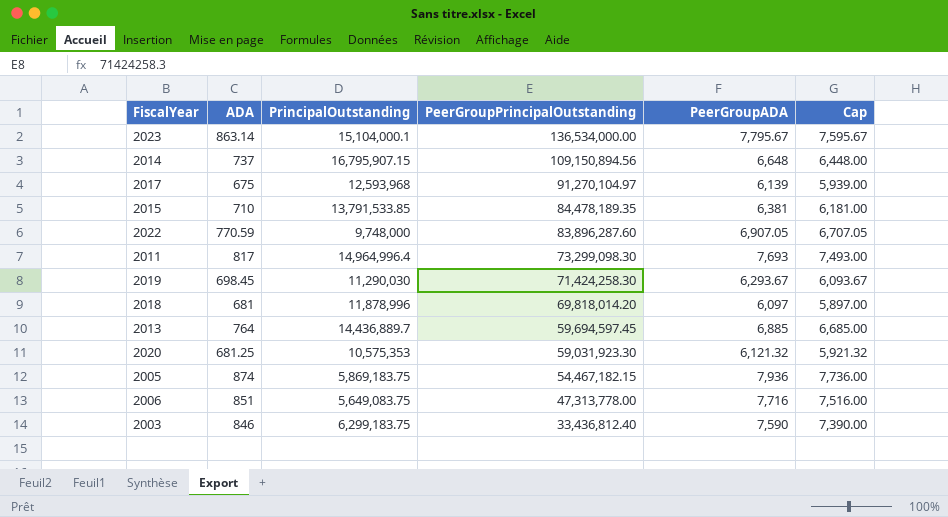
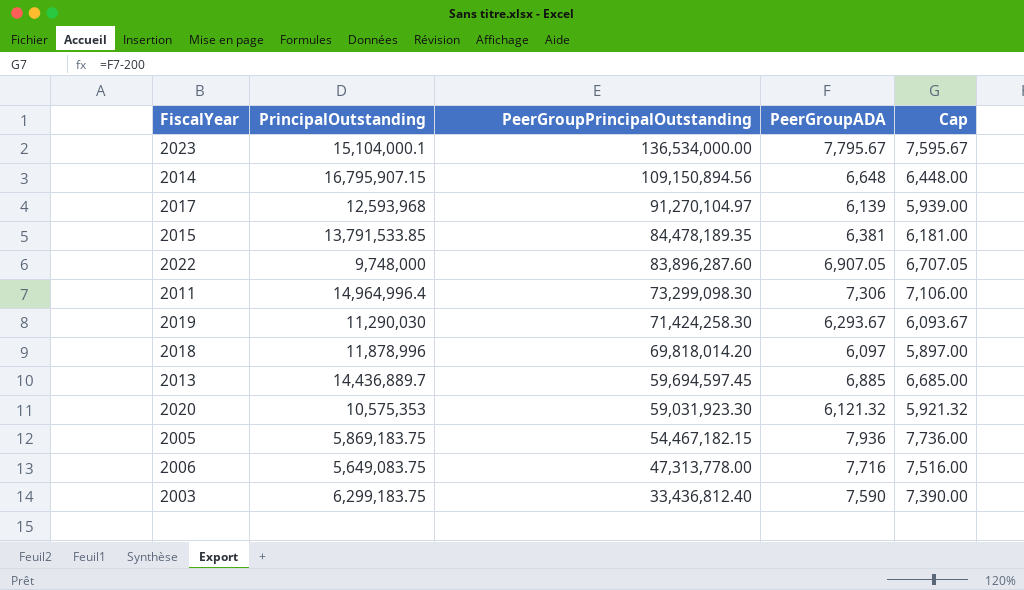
column ADA | position: 2 -> none
2011 | PeerGroupADA: 7,693 -> 7,306
2011 | Cap: 7,493.00 -> 7,106.00

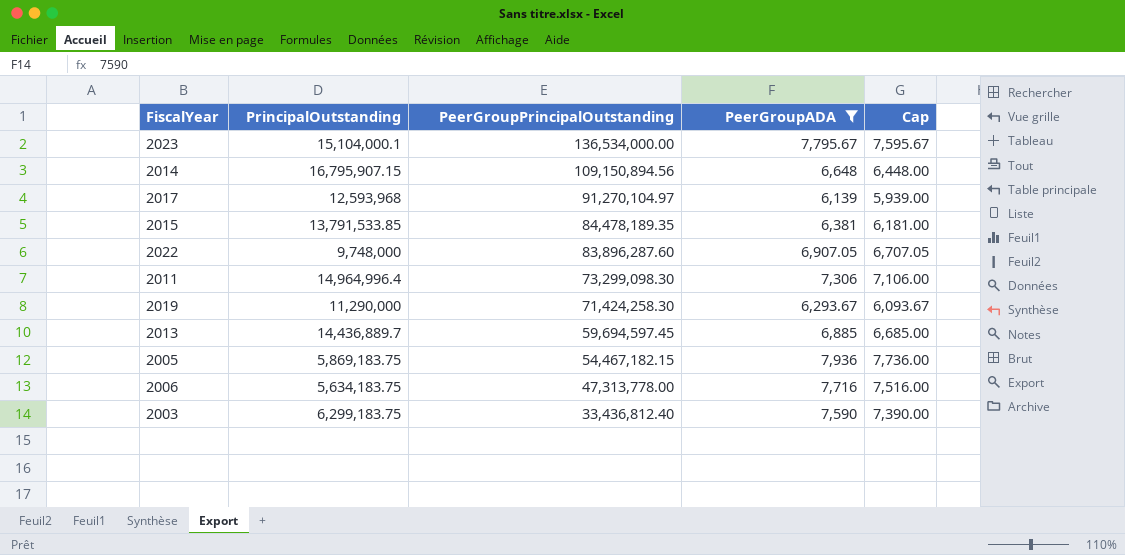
filter: none -> PeerGroupADA >= 6,139
2019 | PrincipalOutstanding: 11,290,030 -> 11,290,000
2006 | PrincipalOutstanding: 5,649,083.75 -> 5,634,183.75

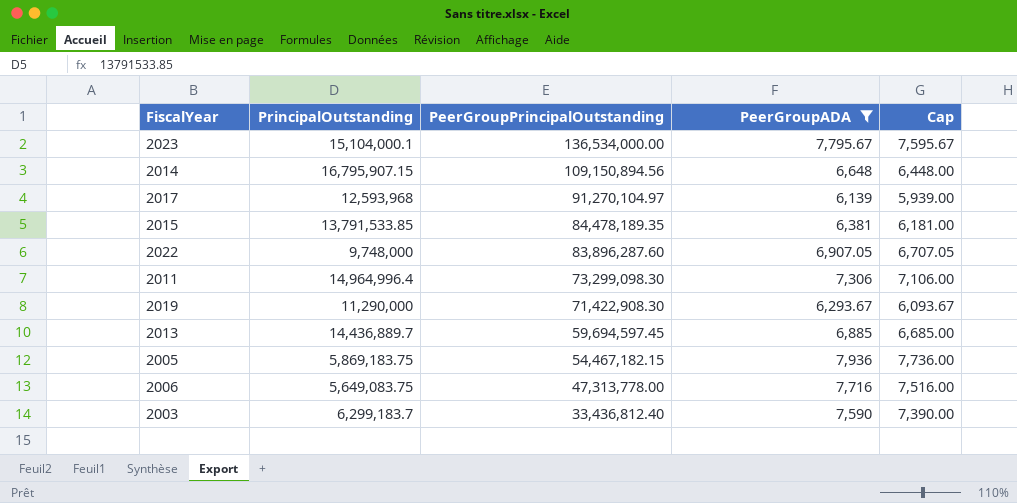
2019 | PeerGroupPrincipalOutstanding: 71,424,258.30 -> 71,422,908.30
2006 | PrincipalOutstanding: 5,634,183.75 -> 5,649,083.75
2003 | PrincipalOutstanding: 6,299,183.75 -> 6,299,183.7

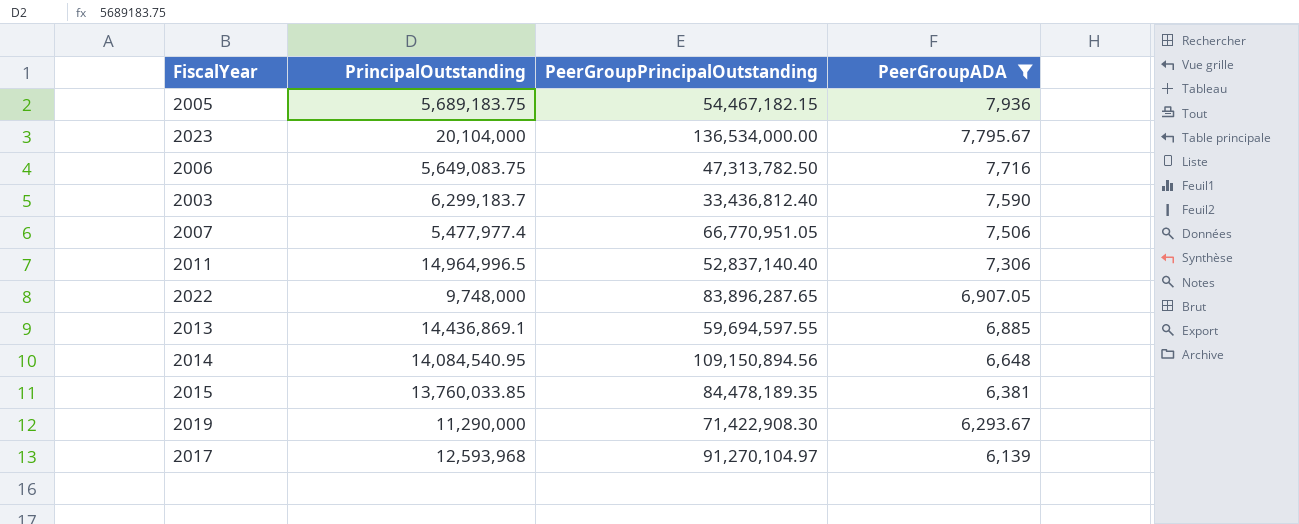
row order: PeerGroupPrincipalOutstanding descending -> PeerGroupADA descending
column Cap | formula: [PeerGroupADA] - 200 -> none
2005 | PrincipalOutstanding: 5,869,183.75 -> 5,689,183.75
2023 | PrincipalOutstanding: 15,104,000.1 -> 20,104,000
2006 | PeerGroupPrincipalOutstanding: 47,313,778.00 -> 47,313,782.50
row 2007: none -> 5,477,977.4 | 66,770,951.05 | 7,506
2011 | PrincipalOutstanding: 14,964,996.4 -> 14,964,996.5
2011 | PeerGroupPrincipalOutstanding: 73,299,098.30 -> 52,837,140.40
2022 | PeerGroupPrincipalOutstanding: 83,896,287.60 -> 83,896,287.65
2013 | PrincipalOutstanding: 14,436,889.7 -> 14,436,869.1
2013 | PeerGroupPrincipalOutstanding: 59,694,597.45 -> 59,694,597.55
2014 | PrincipalOutstanding: 16,795,907.15 -> 14,084,540.95
2015 | PrincipalOutstanding: 13,791,533.85 -> 13,760,033.85

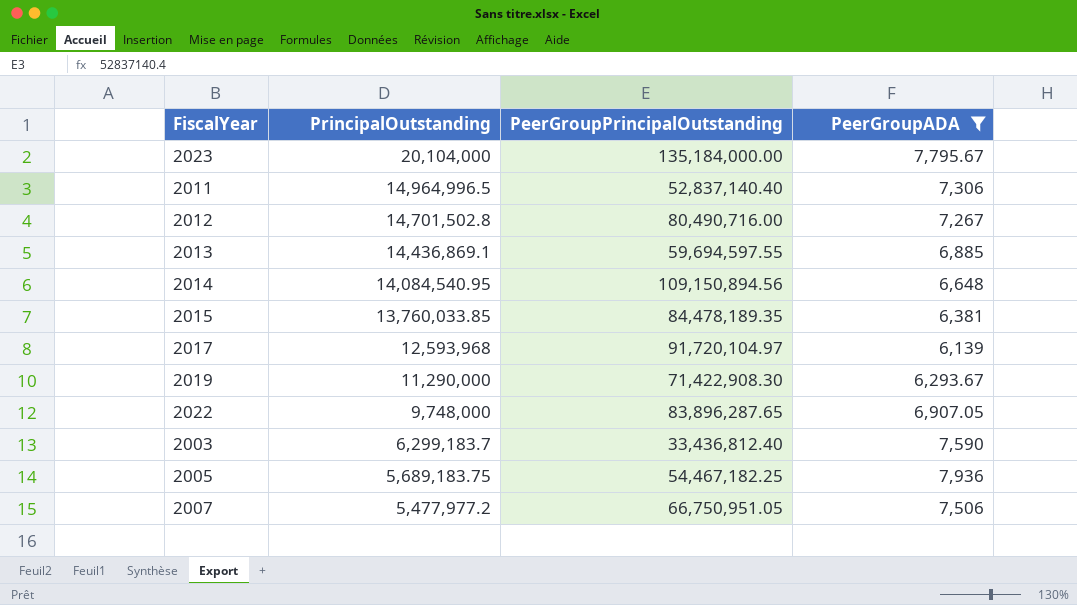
row order: PeerGroupADA descending -> PrincipalOutstanding descending
row 2006: 5,649,083.75 | 47,313,782.50 | 7,716 -> none
2023 | PeerGroupPrincipalOutstanding: 136,534,000.00 -> 135,184,000.00
row 2012: none -> 14,701,502.8 | 80,490,716.00 | 7,267
2017 | PeerGroupPrincipalOutstanding: 91,270,104.97 -> 91,720,104.97
2005 | PeerGroupPrincipalOutstanding: 54,467,182.15 -> 54,467,182.25
2007 | PrincipalOutstanding: 5,477,977.4 -> 5,477,977.2
2007 | PeerGroupPrincipalOutstanding: 66,770,951.05 -> 66,750,951.05

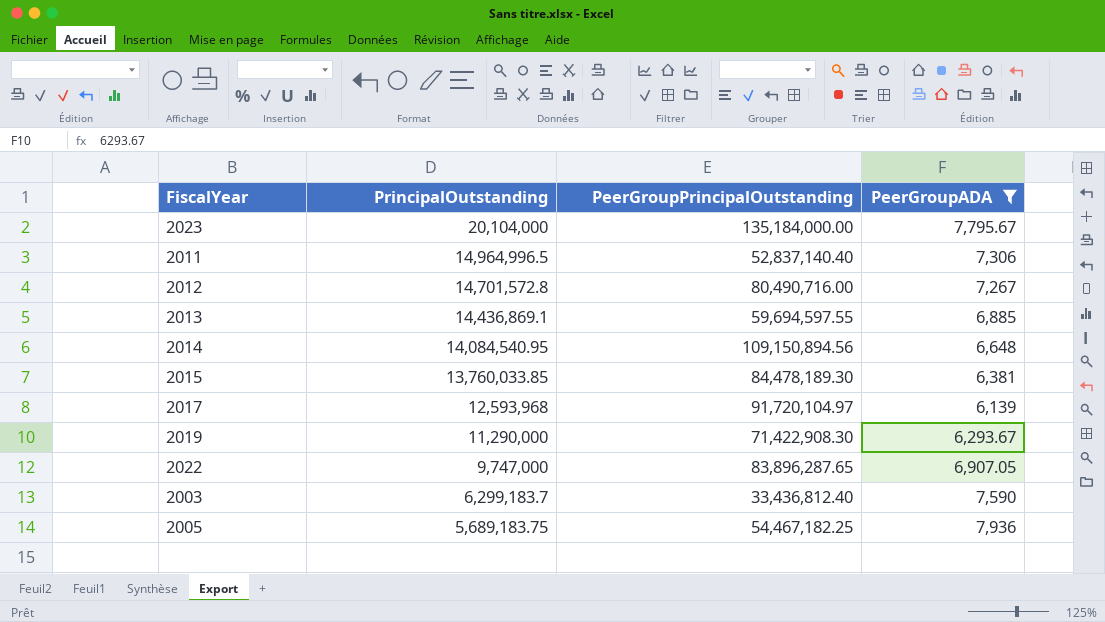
row 2007: 5,477,977.2 | 66,750,951.05 | 7,506 -> none
2012 | PrincipalOutstanding: 14,701,502.8 -> 14,701,572.8
2015 | PeerGroupPrincipalOutstanding: 84,478,189.35 -> 84,478,189.30
2022 | PrincipalOutstanding: 9,748,000 -> 9,747,000

